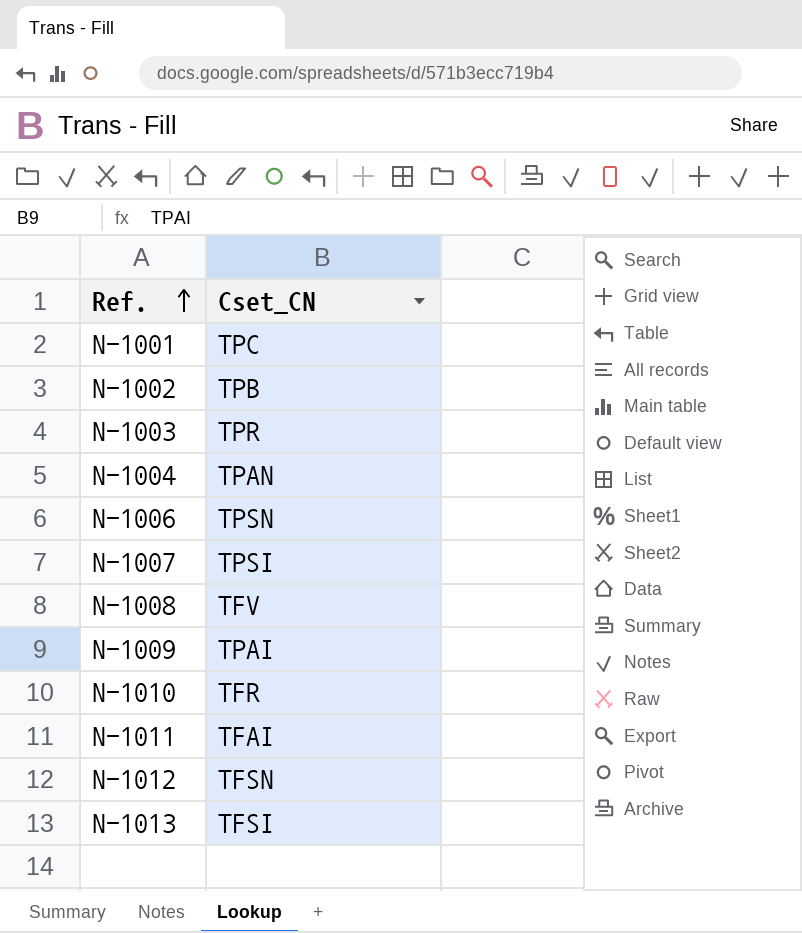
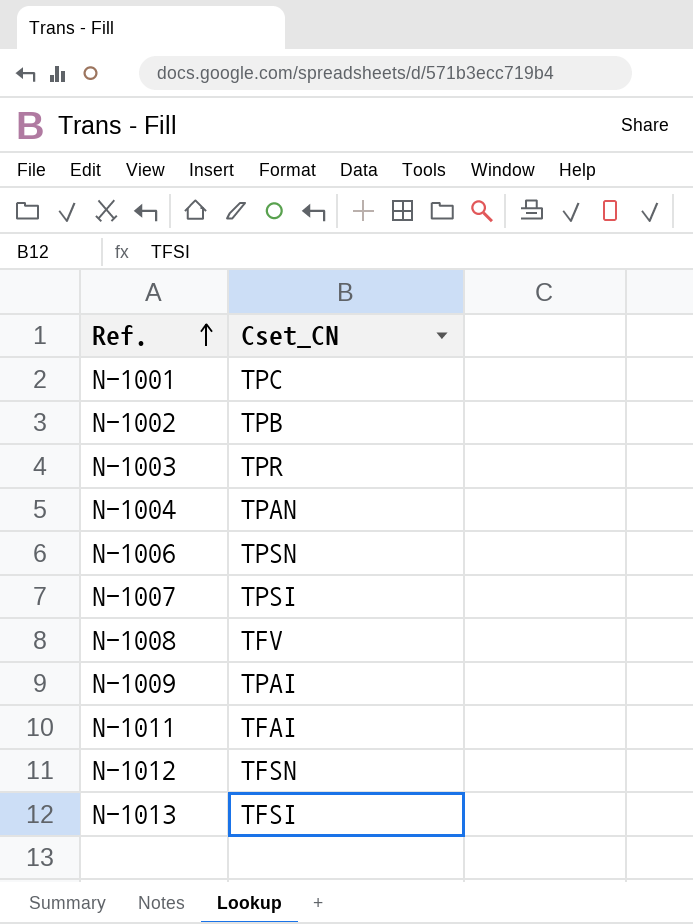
row N-1010: TFR -> none

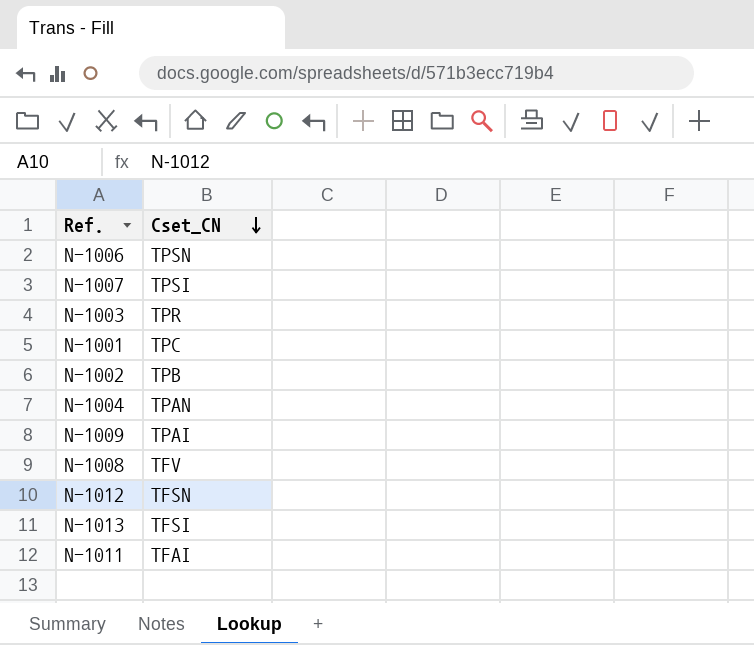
row order: Ref. ascending -> Cset_CN descending

